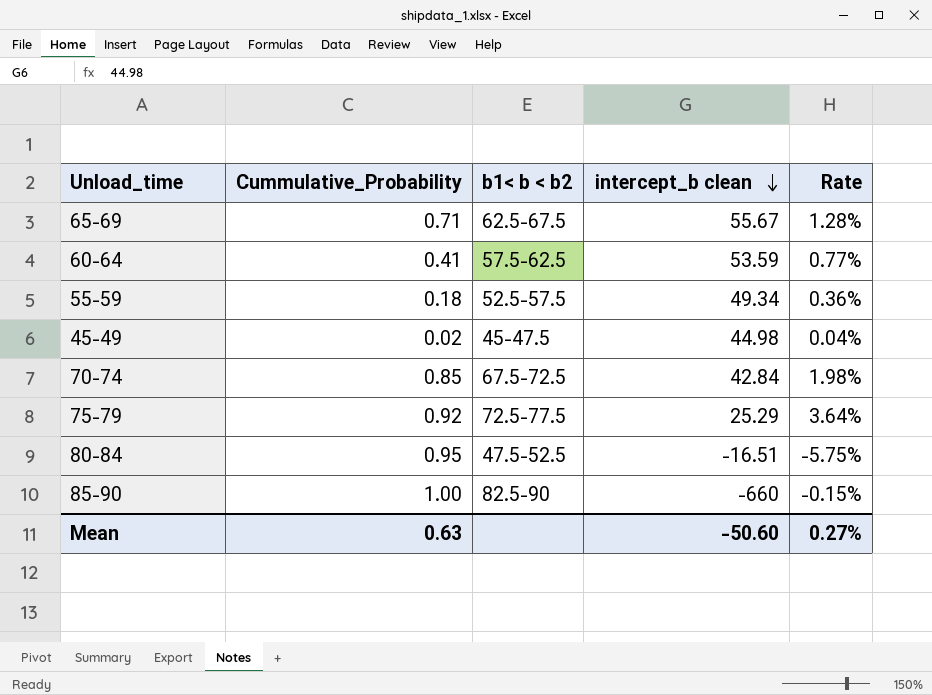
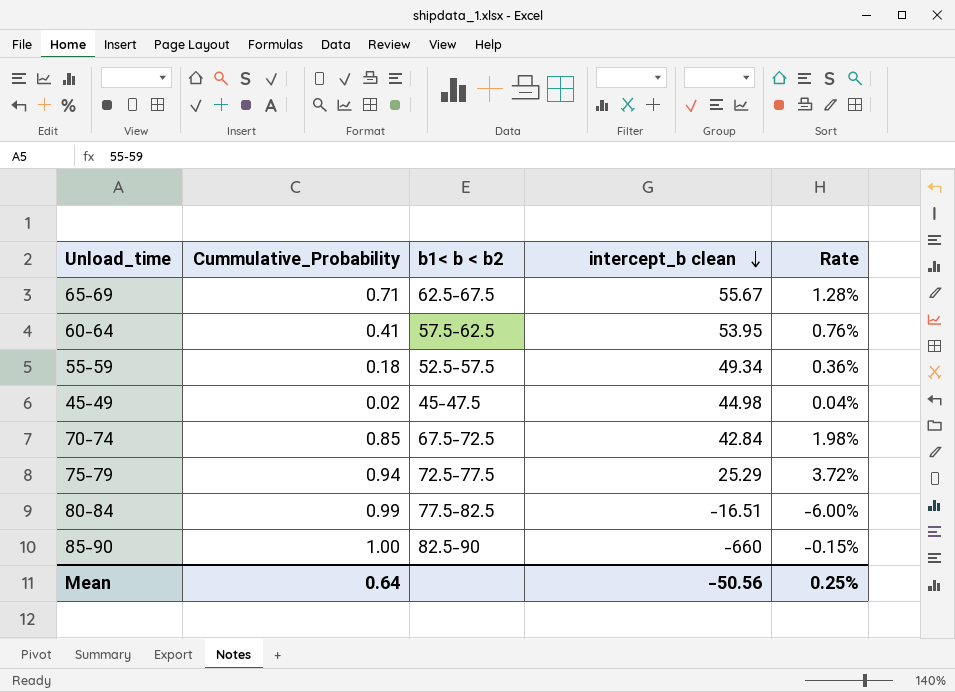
60-64 | intercept_b clean: 53.59 -> 53.95
60-64 | Rate: 0.77% -> 0.76%
75-79 | Cummulative_Probability: 0.92 -> 0.94
75-79 | Rate: 3.64% -> 3.72%
80-84 | Cummulative_Probability: 0.95 -> 0.99
80-84 | b1< b < b2: 47.5-52.5 -> 77.5-82.5
80-84 | Rate: -5.75% -> -6.00%
Mean | Cummulative_Probability: 0.63 -> 0.64
Mean | intercept_b clean: -50.60 -> -50.56
Mean | Rate: 0.27% -> 0.25%

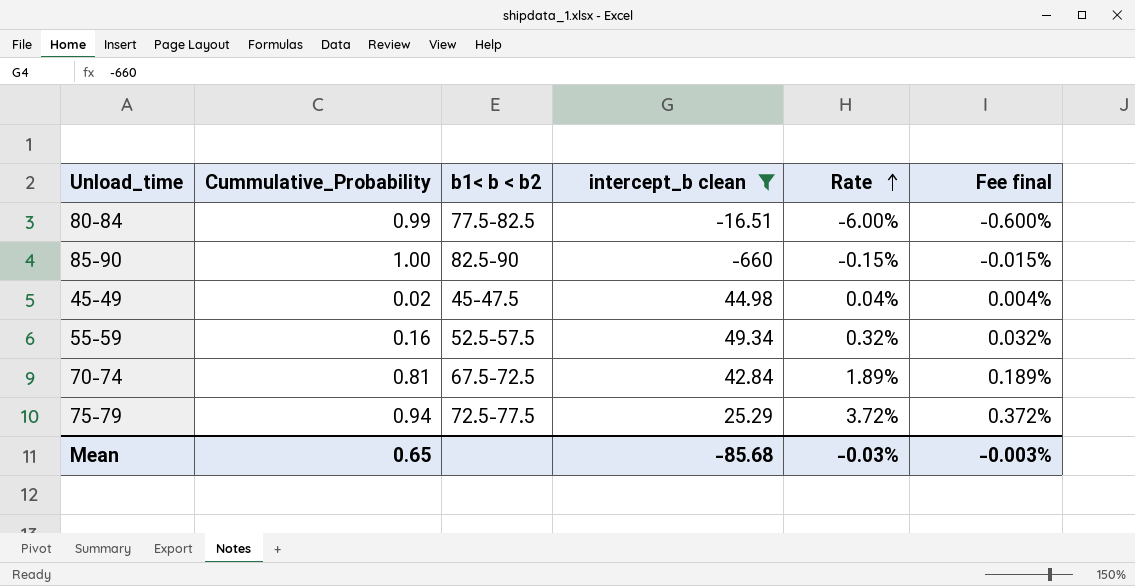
filter: none -> intercept_b clean <= 49.34
row order: intercept_b clean descending -> Rate ascending
column Fee final | formula: none -> [Rate] * 0.1
55-59 | Cummulative_Probability: 0.18 -> 0.16
55-59 | Rate: 0.36% -> 0.32%
70-74 | Cummulative_Probability: 0.85 -> 0.81
70-74 | Rate: 1.98% -> 1.89%
Mean | Cummulative_Probability: 0.64 -> 0.65
Mean | intercept_b clean: -50.56 -> -85.68
Mean | Rate: 0.25% -> -0.03%

